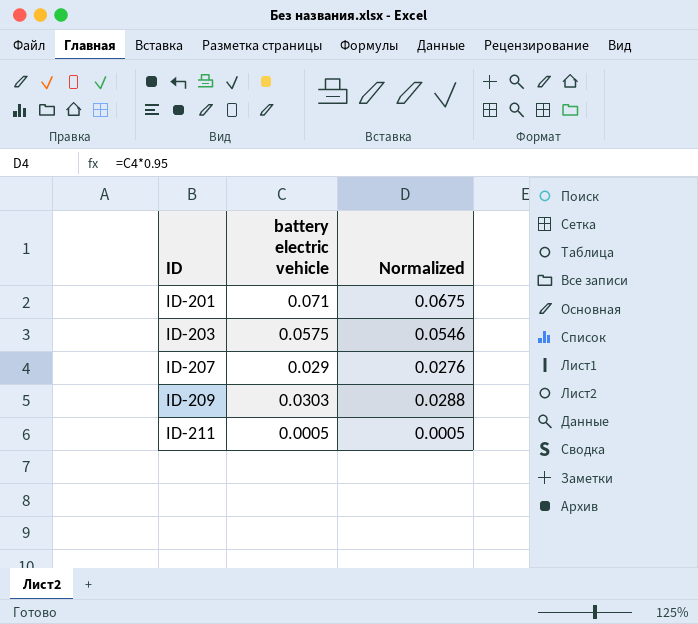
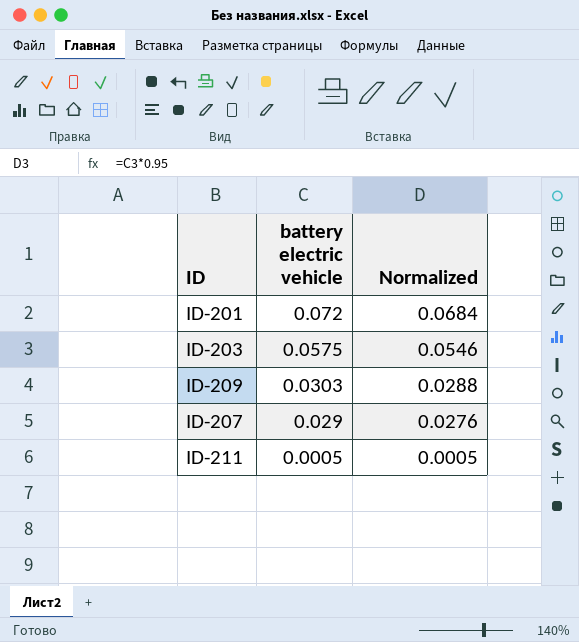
row order: ID ascending -> battery electric vehicle descending
ID-201 | battery electric vehicle: 0.071 -> 0.072
ID-201 | Normalized: 0.0675 -> 0.0684

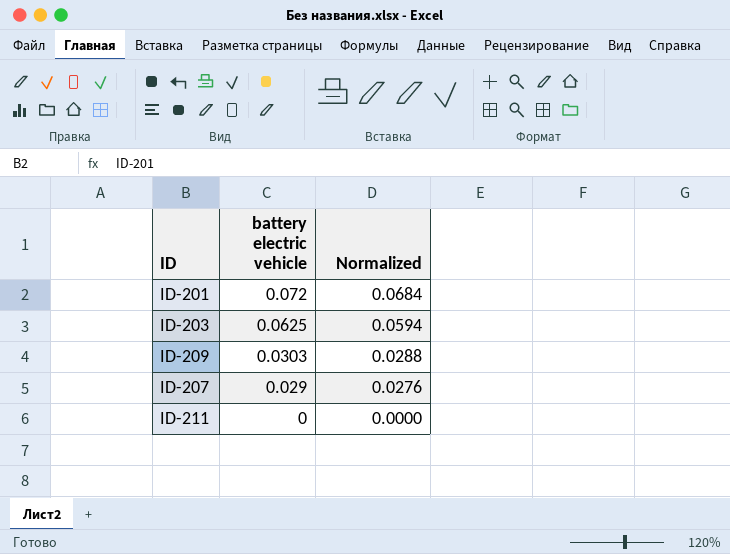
ID-203 | battery electric vehicle: 0.0575 -> 0.0625
ID-203 | Normalized: 0.0546 -> 0.0594
ID-211 | battery electric vehicle: 0.0005 -> 0
ID-211 | Normalized: 0.0005 -> 0.0000

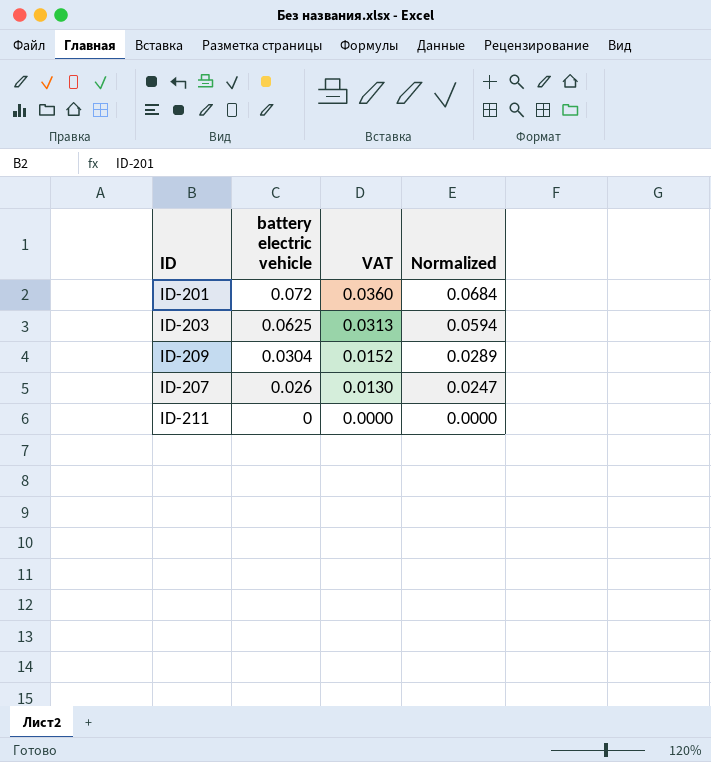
column VAT | formula: none -> [battery electric vehicle] * 0.5
ID-209 | battery electric vehicle: 0.0303 -> 0.0304
ID-209 | Normalized: 0.0288 -> 0.0289
ID-207 | battery electric vehicle: 0.029 -> 0.026
ID-207 | Normalized: 0.0276 -> 0.0247

